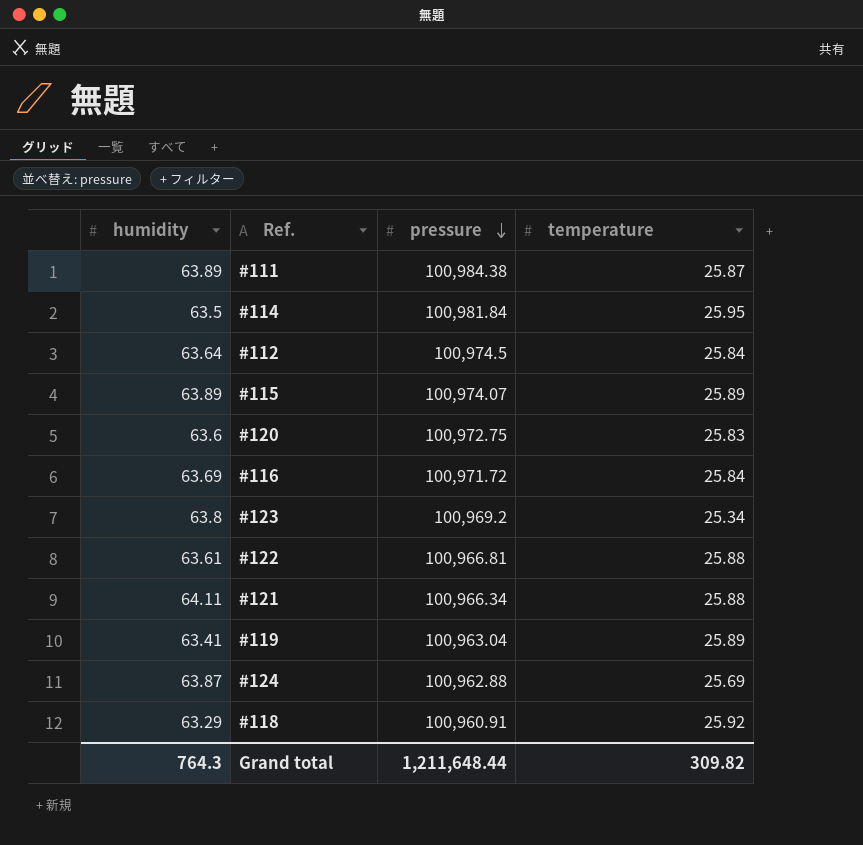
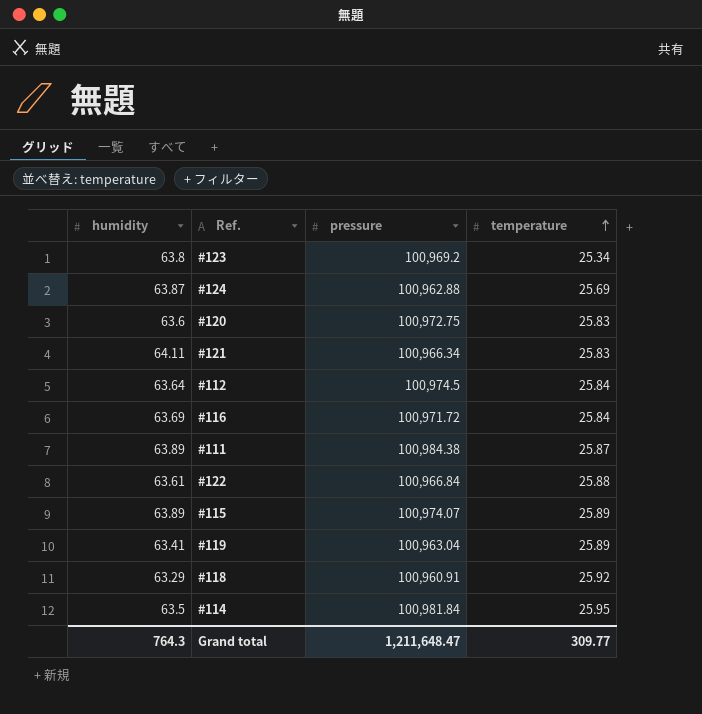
row order: pressure descending -> temperature ascending
#121 | temperature: 25.88 -> 25.83
#122 | pressure: 100,966.81 -> 100,966.84
Grand total | pressure: 1,211,648.44 -> 1,211,648.47
Grand total | temperature: 309.82 -> 309.77

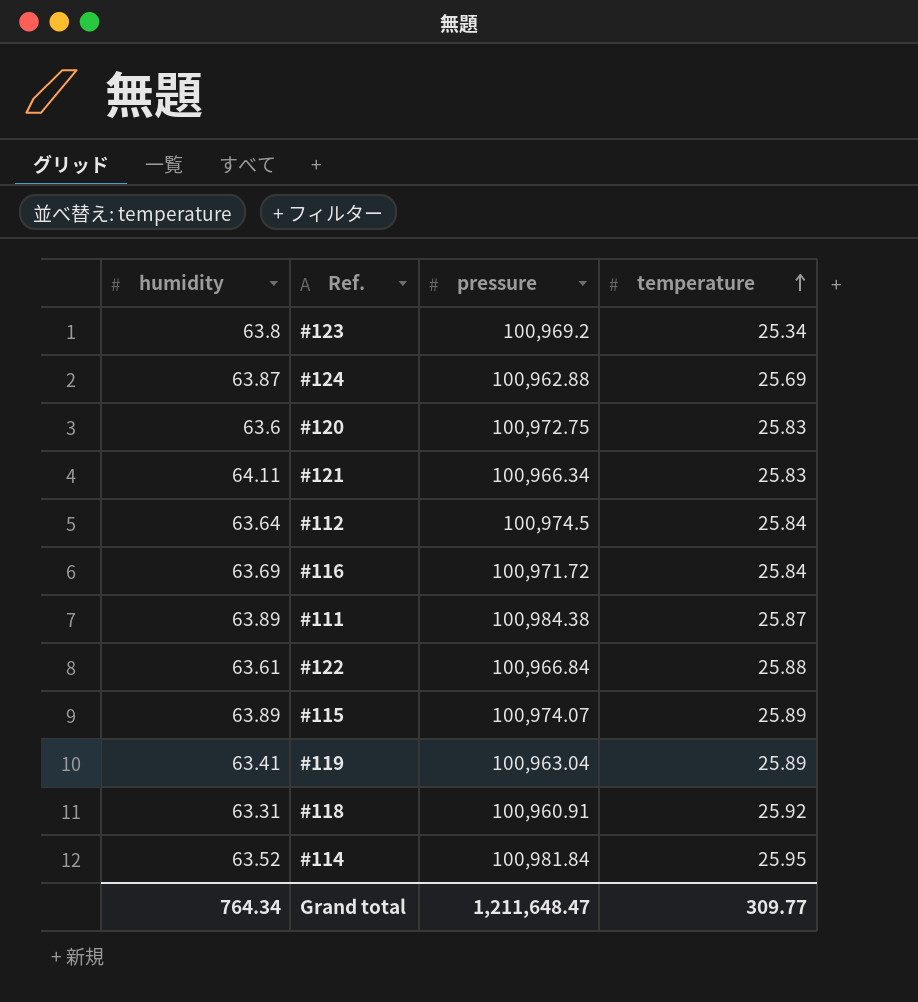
#118 | humidity: 63.29 -> 63.31
#114 | humidity: 63.5 -> 63.52
Grand total | humidity: 764.3 -> 764.34

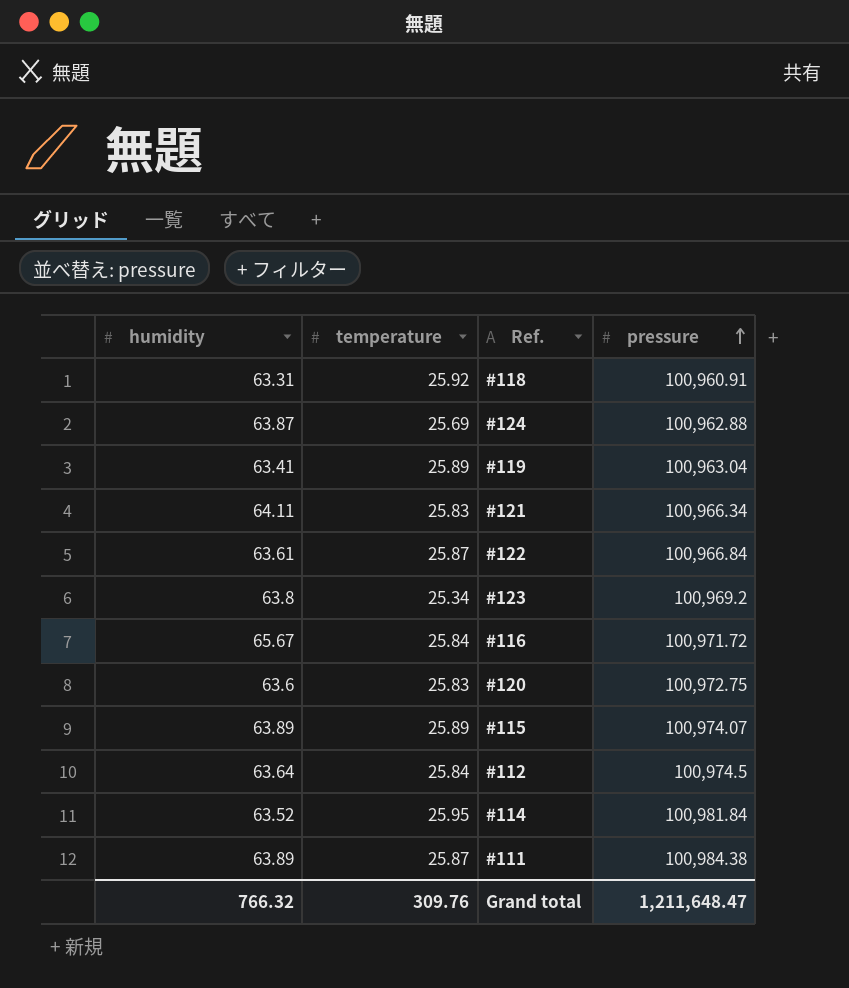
row order: temperature ascending -> pressure ascending
column temperature | position: 4 -> 2
#122 | temperature: 25.88 -> 25.87
#116 | humidity: 63.69 -> 65.67
Grand total | humidity: 764.34 -> 766.32
Grand total | temperature: 309.77 -> 309.76

